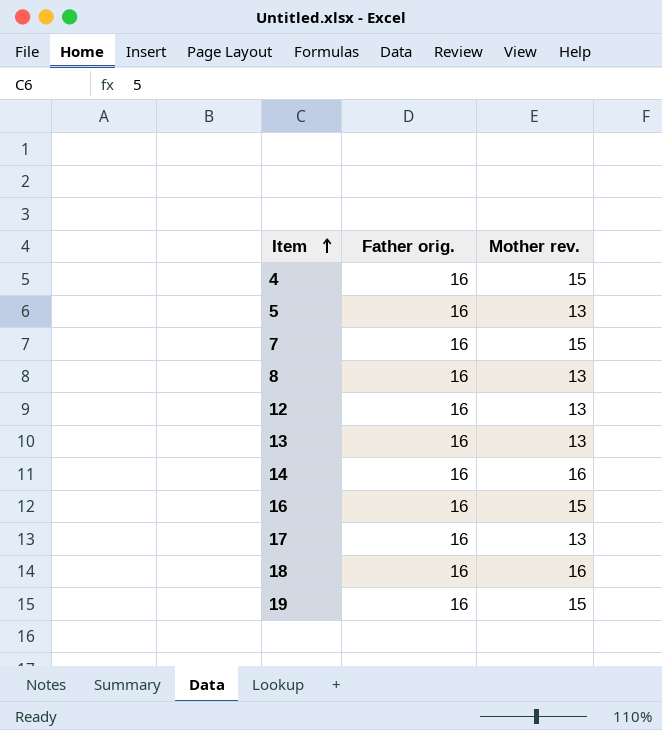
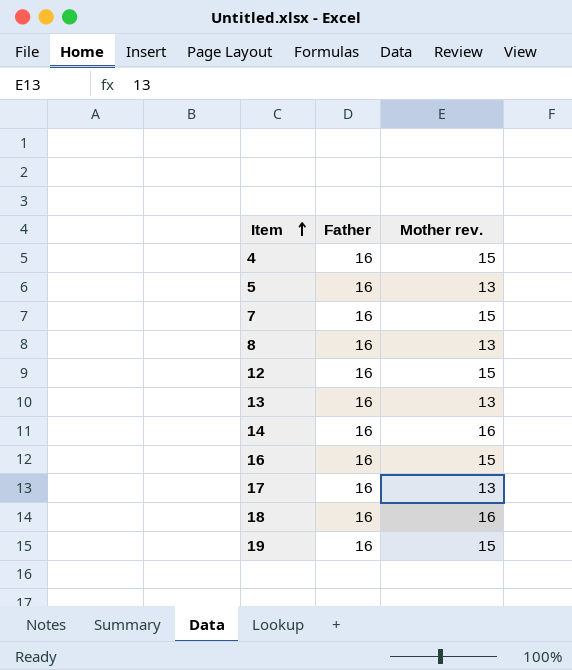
column name: Father orig. -> Father
12 | Mother rev.: 13 -> 15

